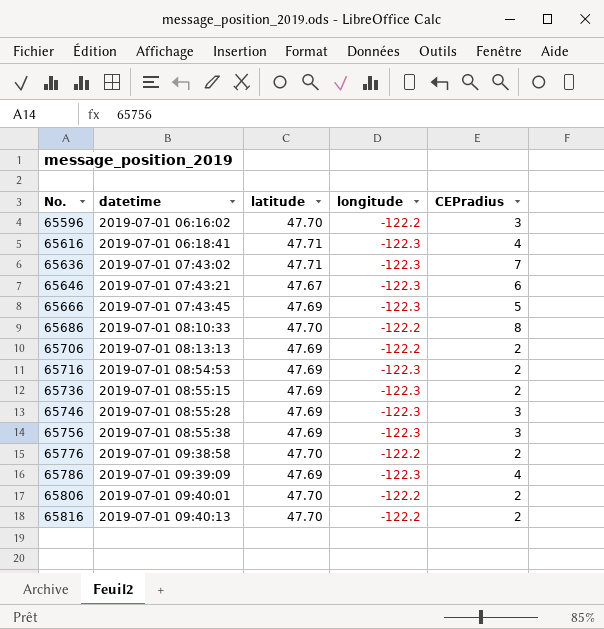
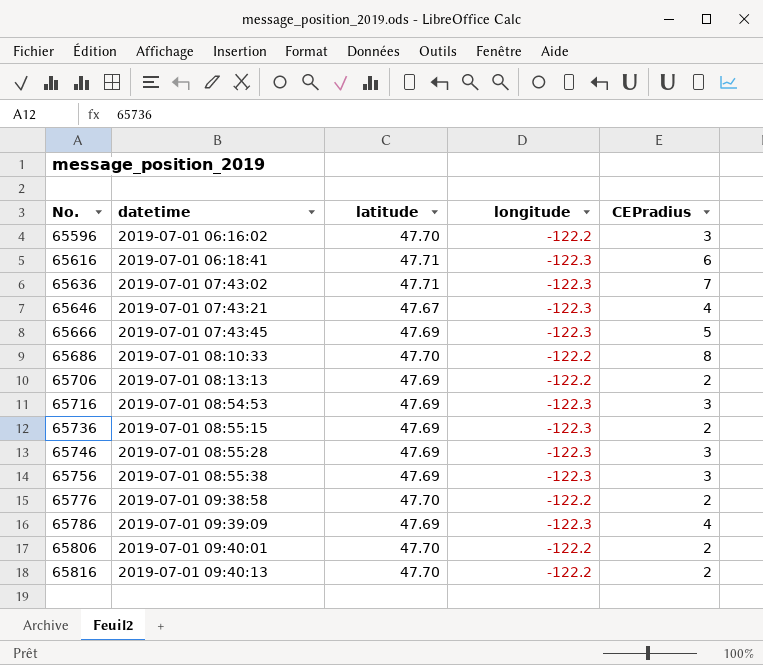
65616 | CEPradius: 4 -> 6
65646 | CEPradius: 6 -> 4
65716 | CEPradius: 2 -> 3

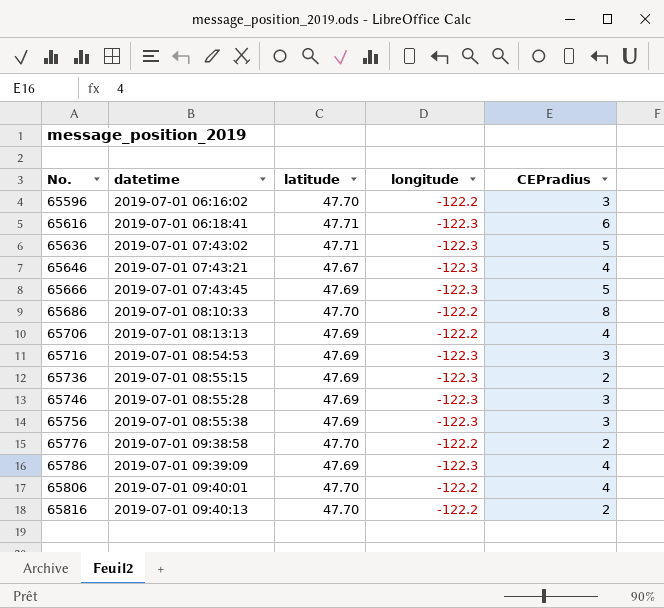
65636 | CEPradius: 7 -> 5
65706 | CEPradius: 2 -> 4
65806 | CEPradius: 2 -> 4

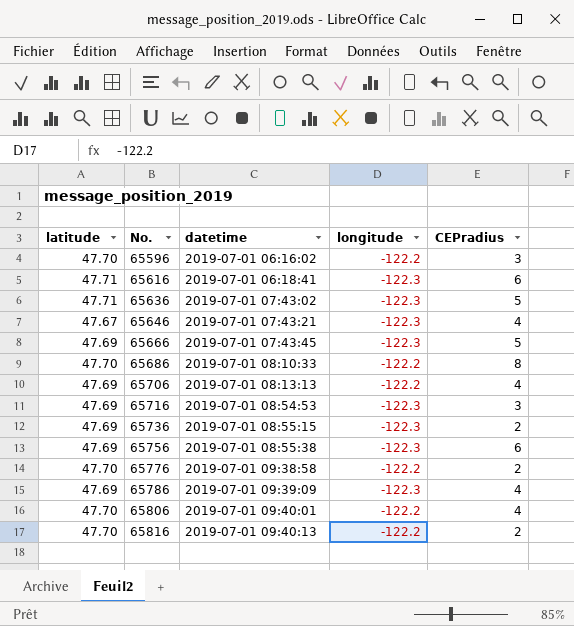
column latitude | position: 3 -> 1
row 65746: 2019-07-01 08:55:28 | 47.69 | -122.3 | 3 -> none
65756 | CEPradius: 3 -> 6

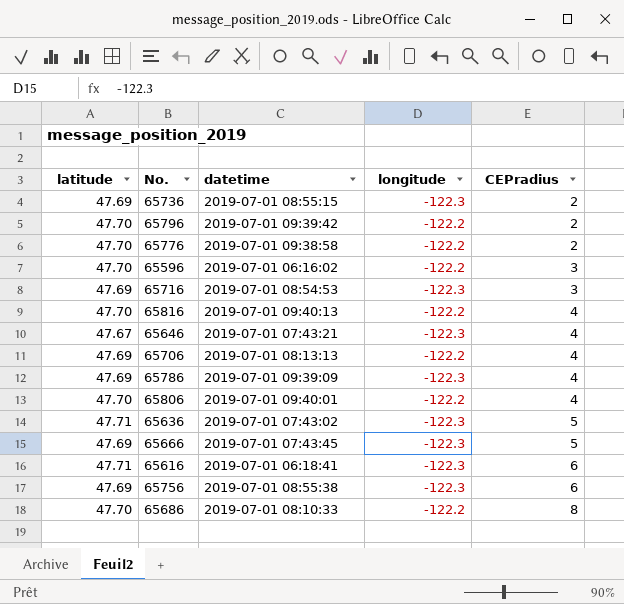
row order: No. ascending -> CEPradius ascending
row 65796: none -> 47.70 | 2019-07-01 09:39:42 | -122.2 | 2
65816 | CEPradius: 2 -> 4

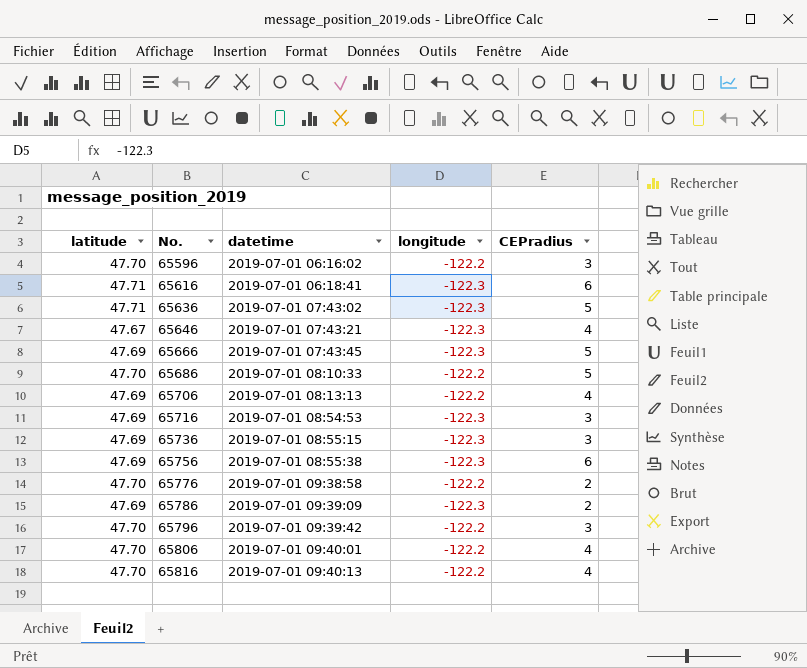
row order: CEPradius ascending -> No. ascending
65686 | CEPradius: 8 -> 5
65736 | CEPradius: 2 -> 3
65786 | CEPradius: 4 -> 2
65796 | CEPradius: 2 -> 3

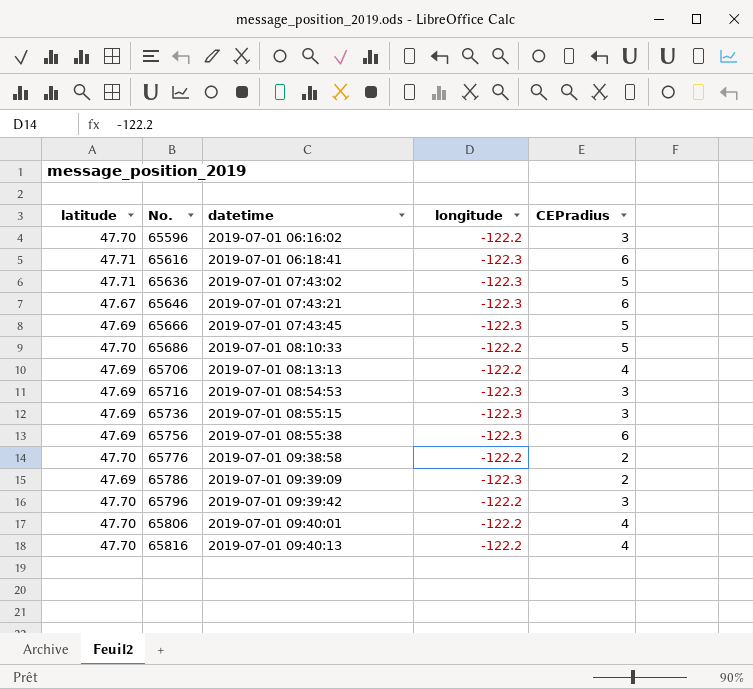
65646 | CEPradius: 4 -> 6

